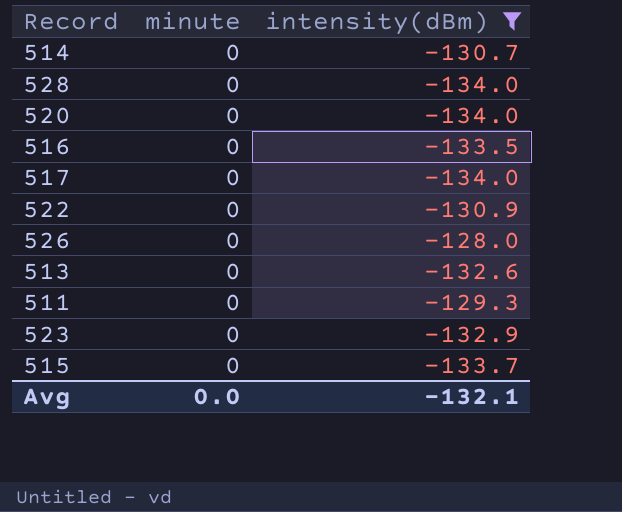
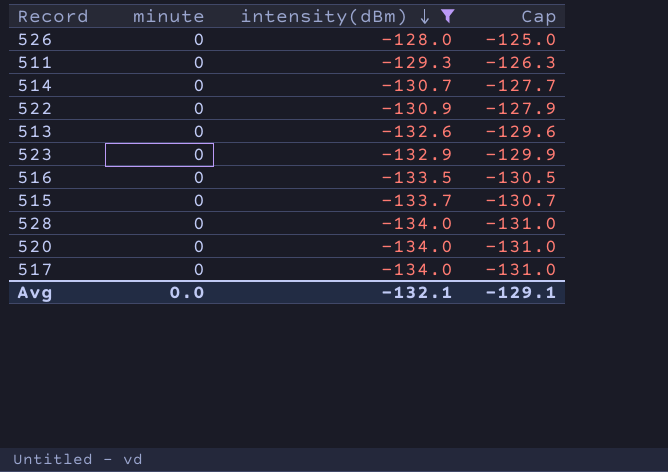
row order: none -> intensity(dBm) descending
column Cap | formula: none -> [intensity(dBm)] + 3

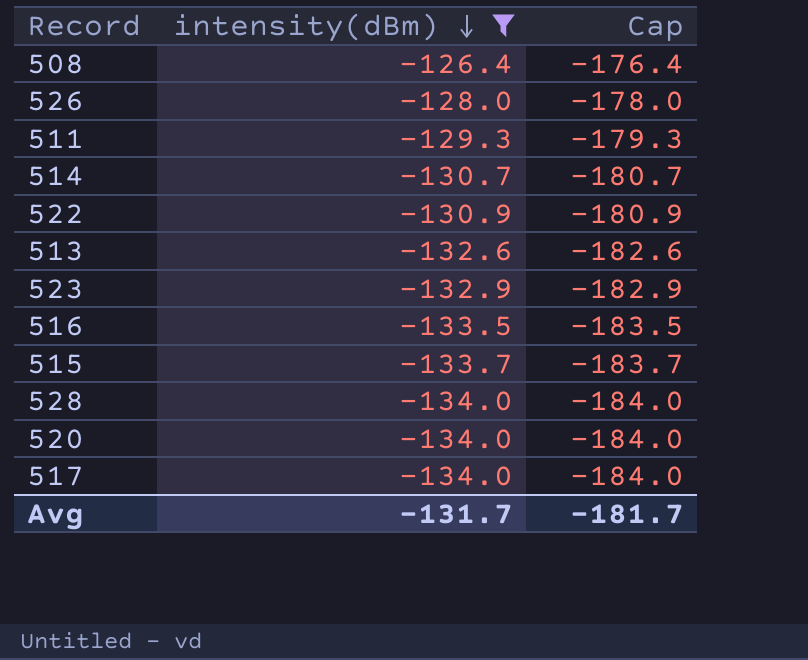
column minute | position: 2 -> none
column Cap | formula: [intensity(dBm)] + 3 -> [intensity(dBm)] - 50
row 508: none -> -126.4 | -176.4
Avg | intensity(dBm): -132.1 -> -131.7
Avg | Cap: -129.1 -> -181.7

